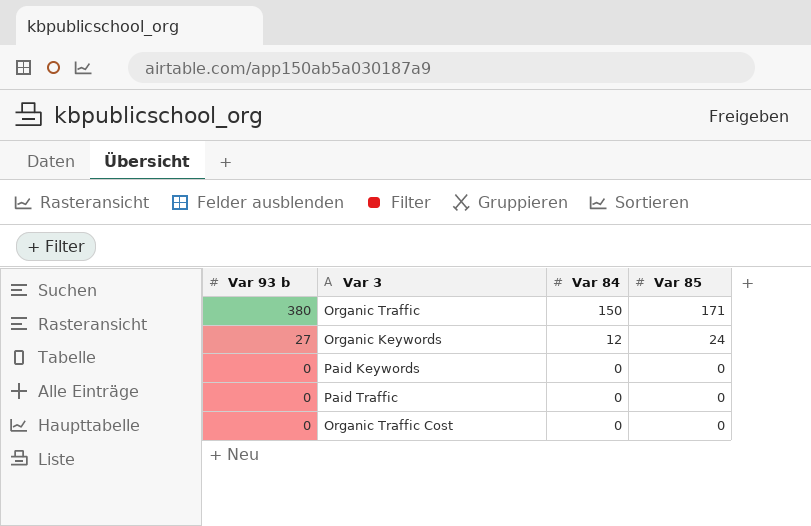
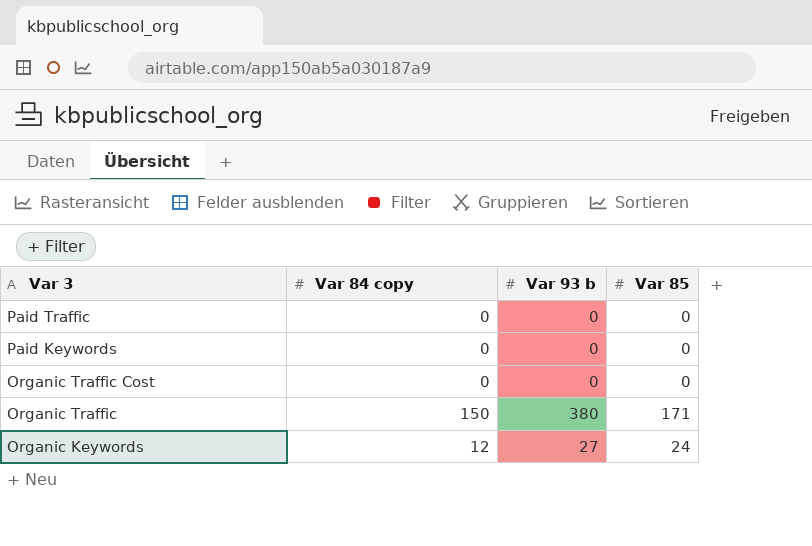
row order: Var 93 b descending -> Var 3 descending
column name: Var 84 -> Var 84 copy
column Var 93 b | position: 1 -> 3

